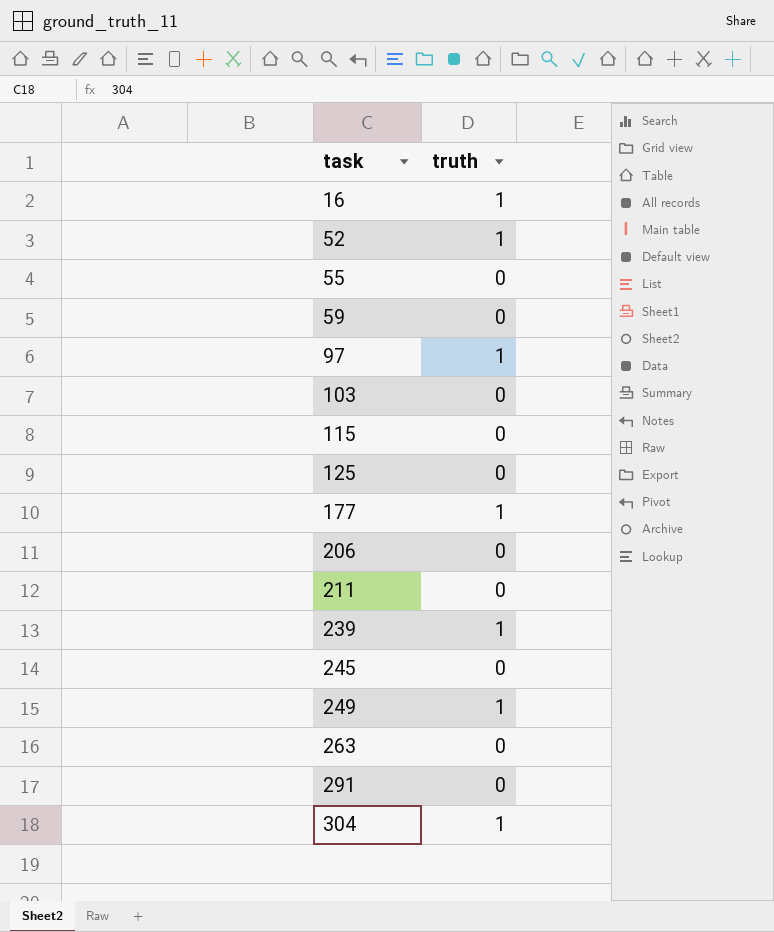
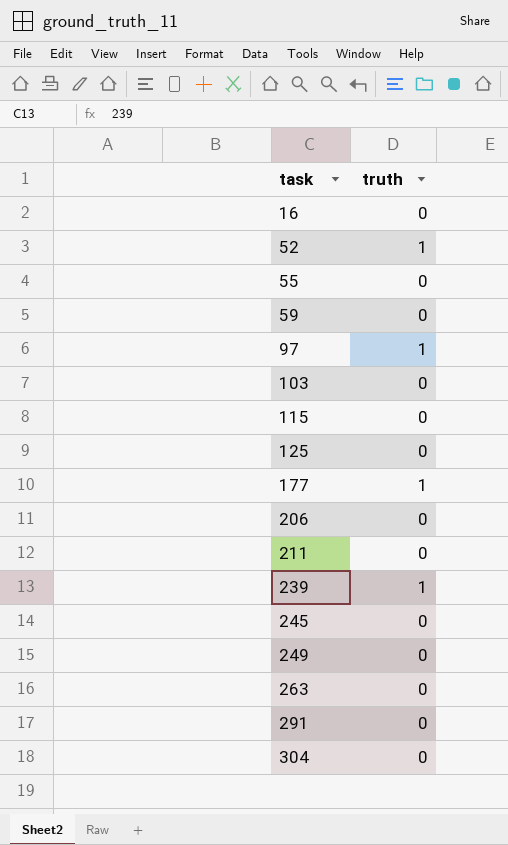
16 | truth: 1 -> 0
249 | truth: 1 -> 0
304 | truth: 1 -> 0

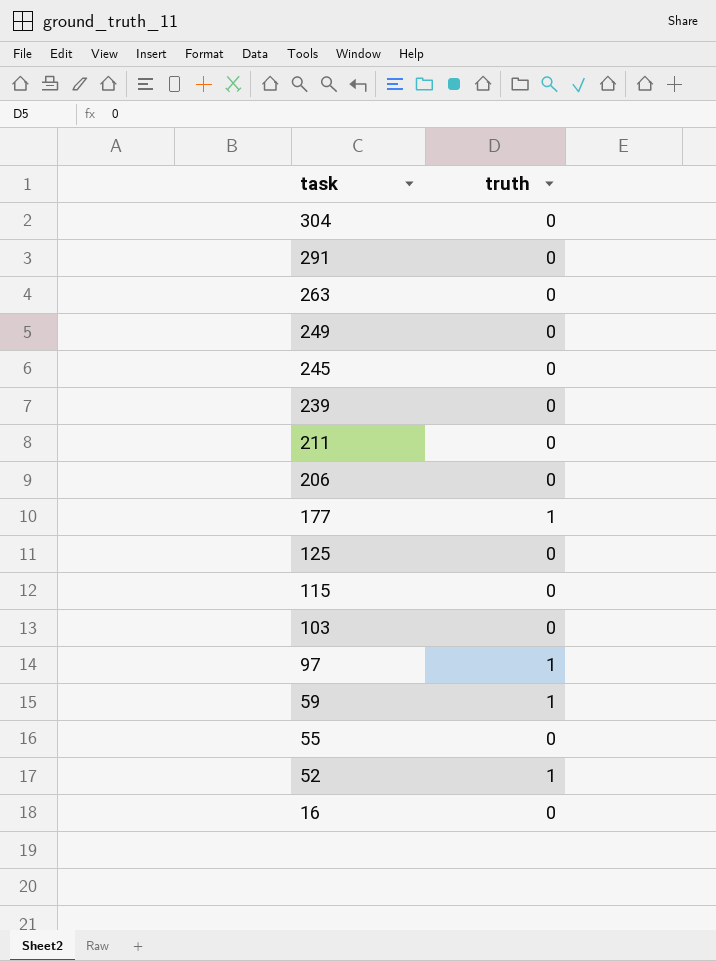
row order: task ascending -> task descending
239 | truth: 1 -> 0
59 | truth: 0 -> 1

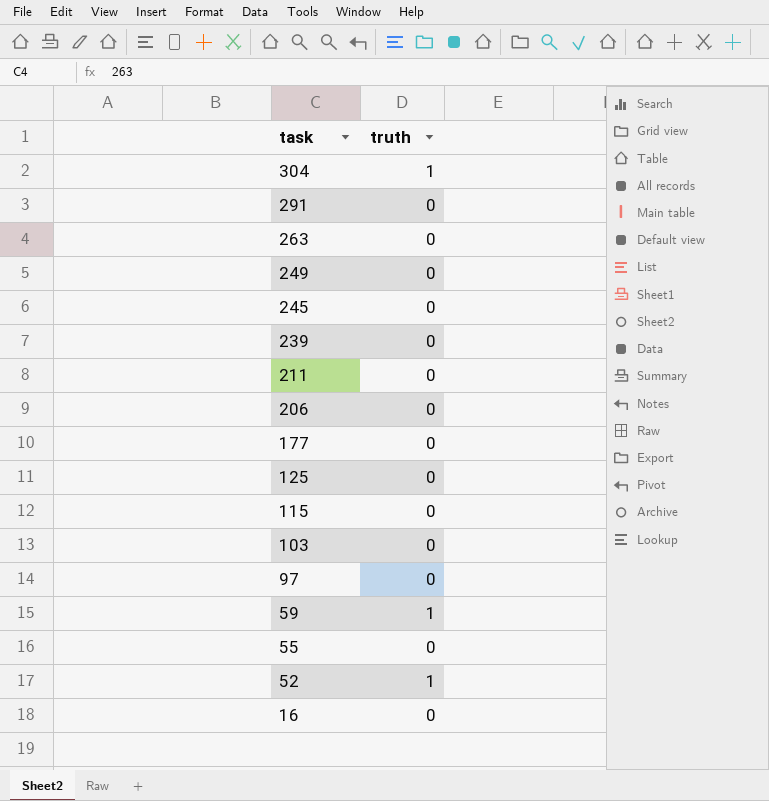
304 | truth: 0 -> 1
177 | truth: 1 -> 0
97 | truth: 1 -> 0

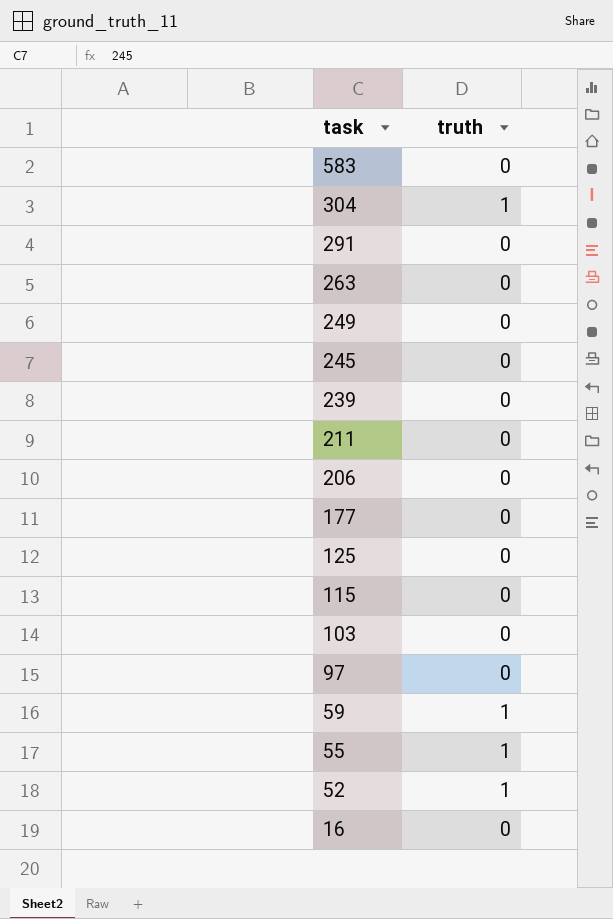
row 583: none -> 0
55 | truth: 0 -> 1

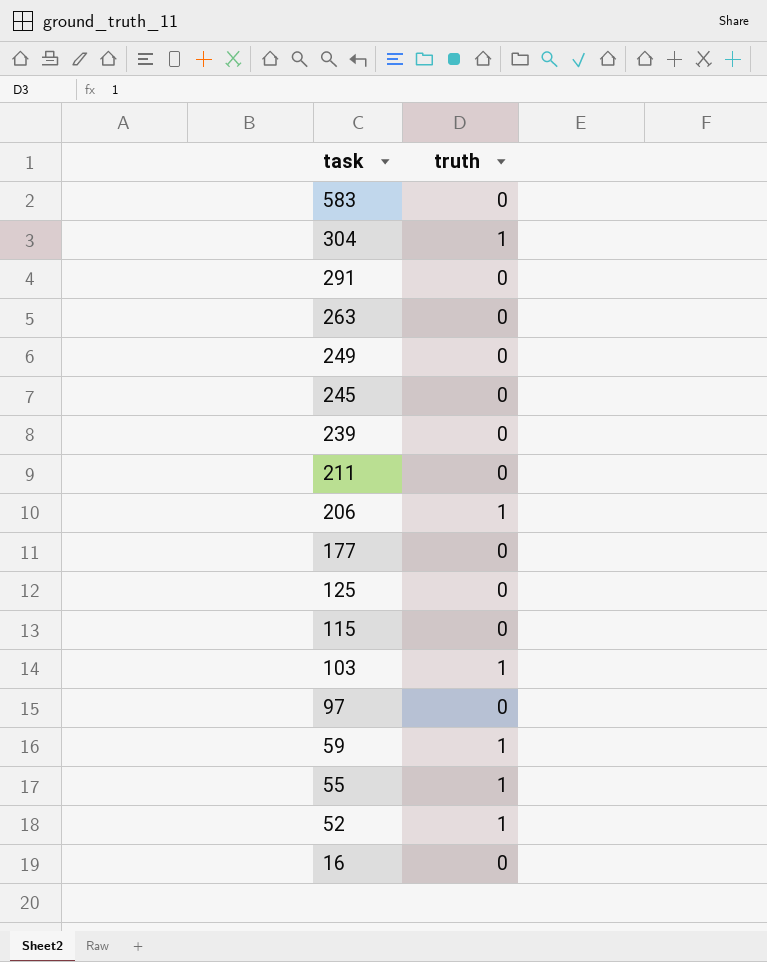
206 | truth: 0 -> 1
103 | truth: 0 -> 1

